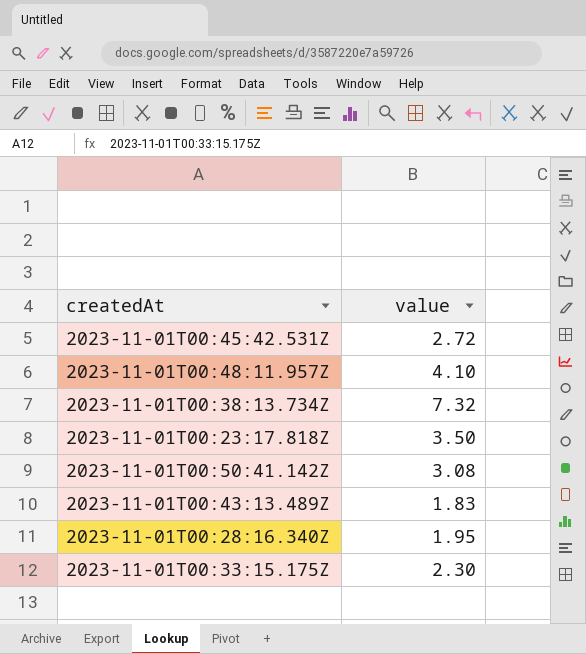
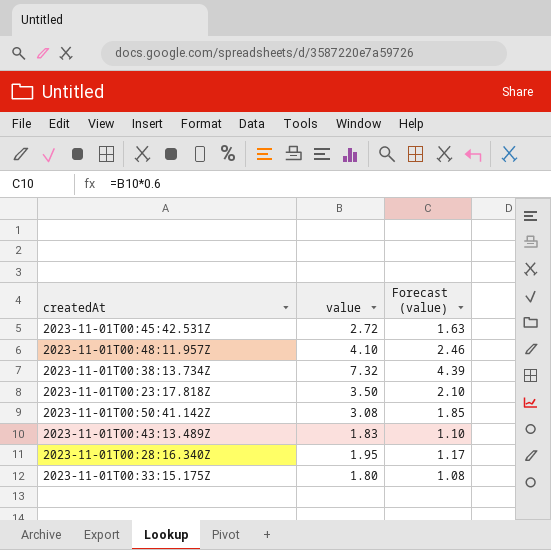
column Forecast (value) | formula: none -> [value] * 0.6
2023-11-01T00:33:15.175Z | value: 2.30 -> 1.80

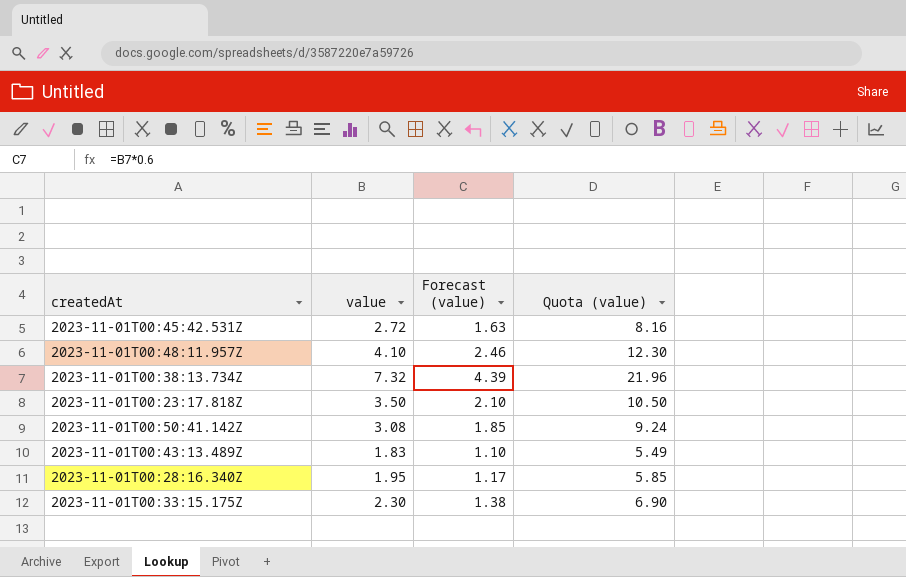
column Quota (value) | formula: none -> [value] * 3
2023-11-01T00:33:15.175Z | value: 1.80 -> 2.30
2023-11-01T00:33:15.175Z | Forecast (value): 1.08 -> 1.38

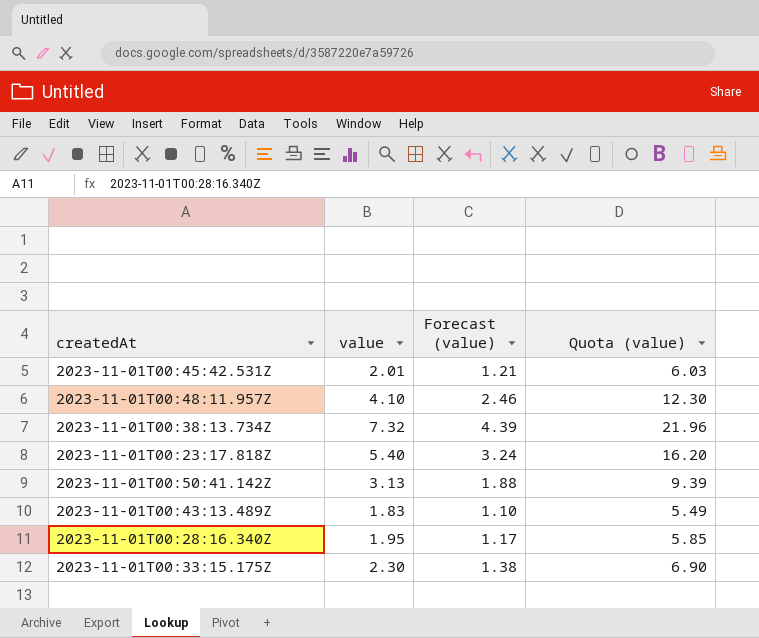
2023-11-01T00:45:42.531Z | value: 2.72 -> 2.01
2023-11-01T00:45:42.531Z | Forecast (value): 1.63 -> 1.21
2023-11-01T00:45:42.531Z | Quota (value): 8.16 -> 6.03
2023-11-01T00:23:17.818Z | value: 3.50 -> 5.40
2023-11-01T00:23:17.818Z | Forecast (value): 2.10 -> 3.24
2023-11-01T00:23:17.818Z | Quota (value): 10.50 -> 16.20
2023-11-01T00:50:41.142Z | value: 3.08 -> 3.13
2023-11-01T00:50:41.142Z | Forecast (value): 1.85 -> 1.88
2023-11-01T00:50:41.142Z | Quota (value): 9.24 -> 9.39

